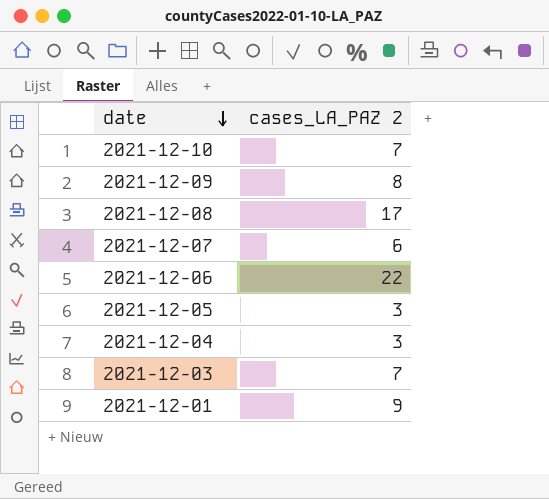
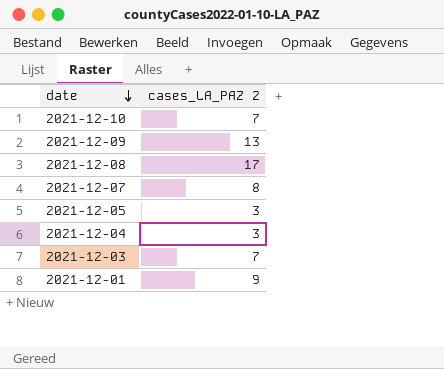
row 2021-12-06: 22 -> none
2021-12-09 | cases_LA_PAZ 2: 8 -> 13
2021-12-07 | cases_LA_PAZ 2: 6 -> 8

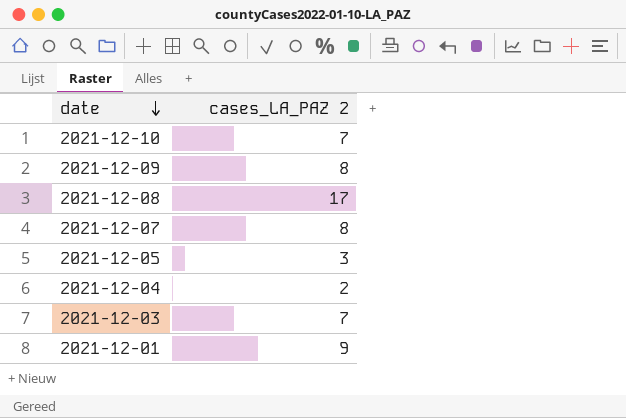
2021-12-09 | cases_LA_PAZ 2: 13 -> 8
2021-12-04 | cases_LA_PAZ 2: 3 -> 2

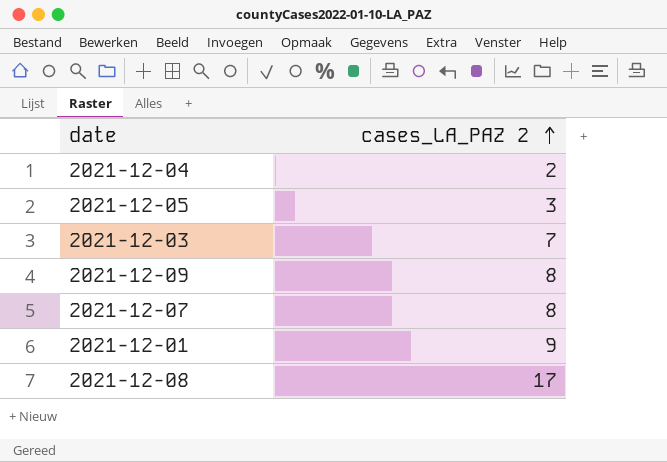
row order: date descending -> cases_LA_PAZ 2 ascending
row 2021-12-10: 7 -> none

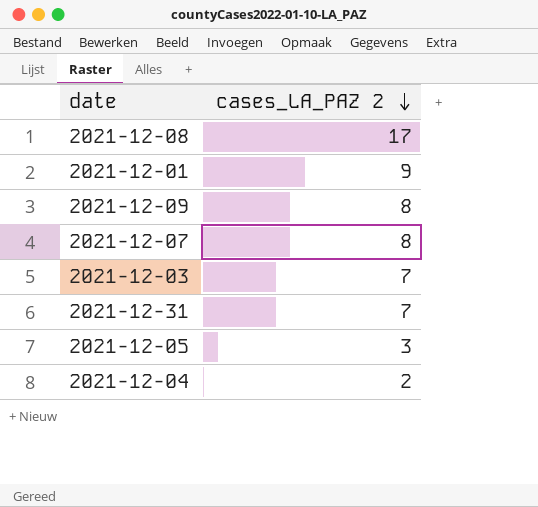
row order: cases_LA_PAZ 2 ascending -> cases_LA_PAZ 2 descending
row 2021-12-31: none -> 7

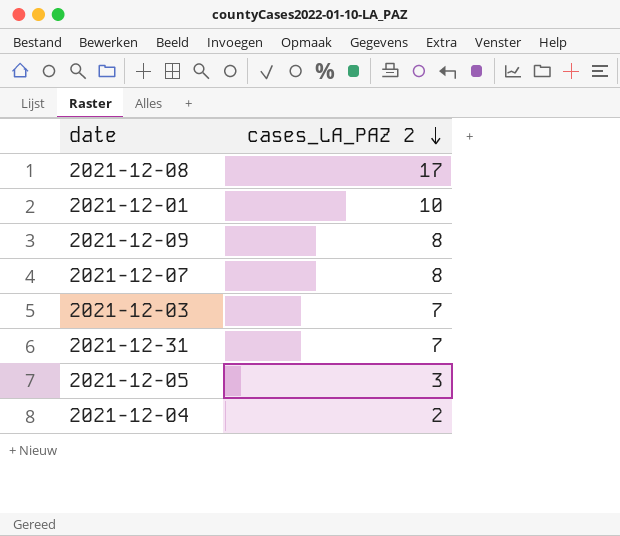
2021-12-01 | cases_LA_PAZ 2: 9 -> 10

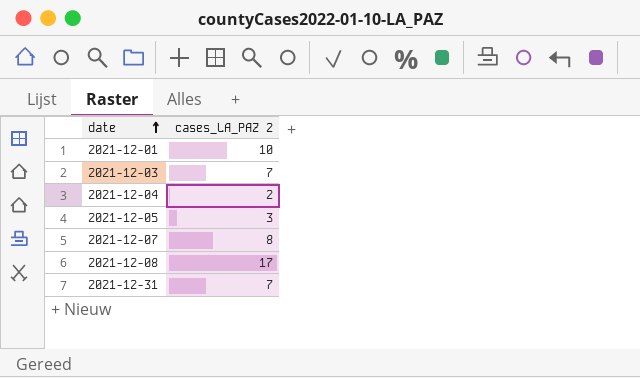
row order: cases_LA_PAZ 2 descending -> date ascending
row 2021-12-09: 8 -> none

